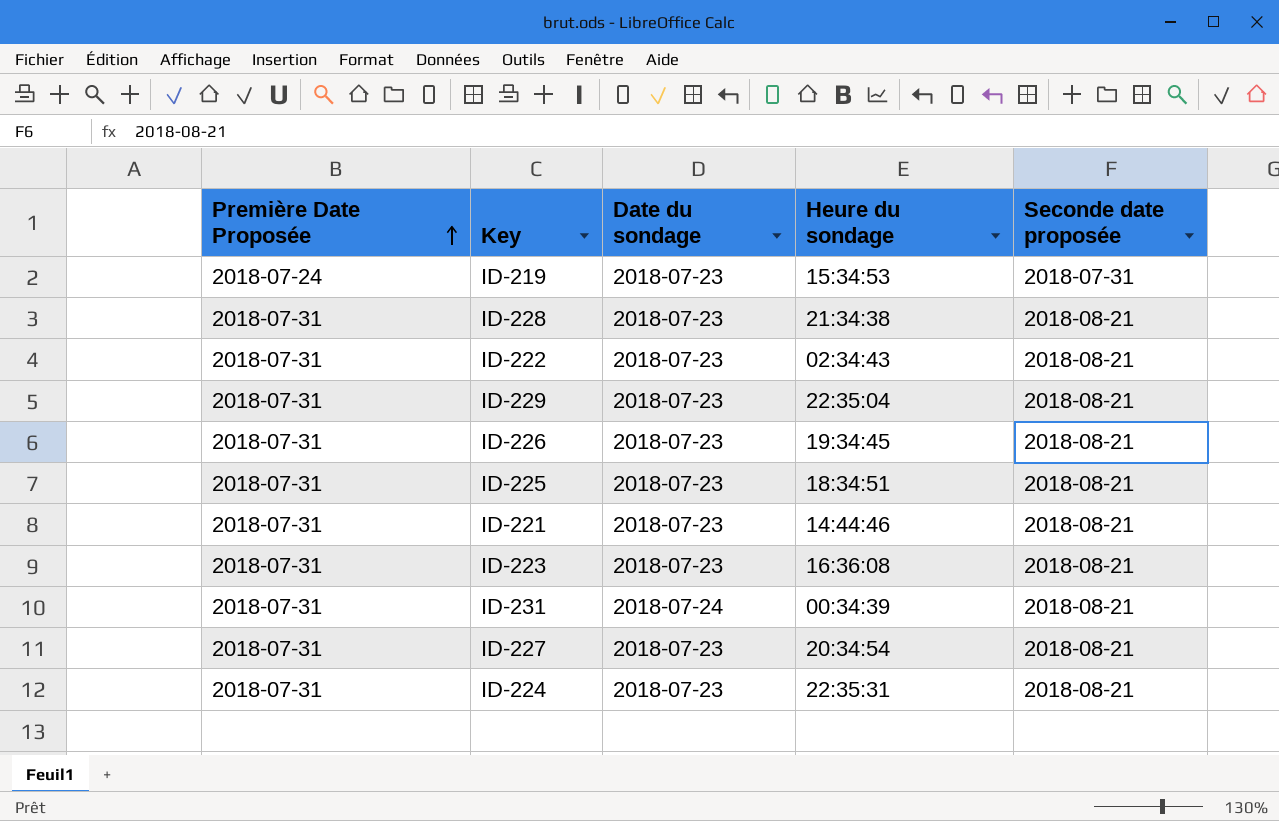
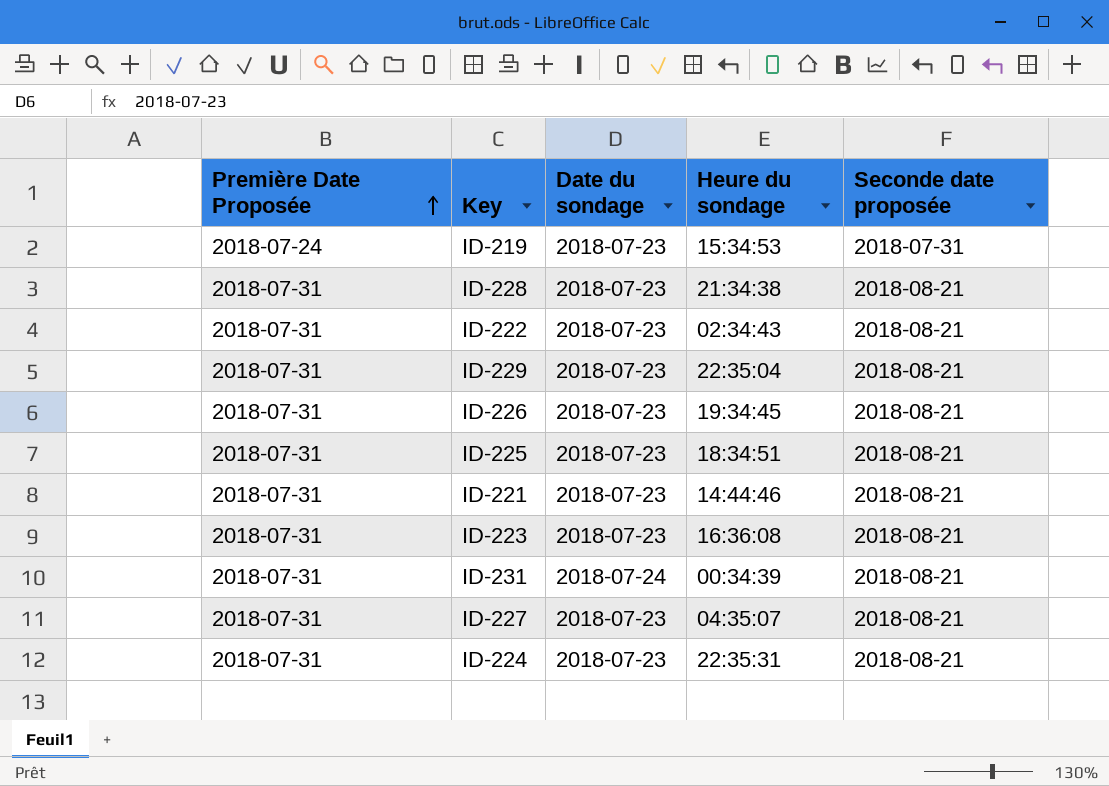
ID-227 | Heure du sondage: 20:34:54 -> 04:35:07

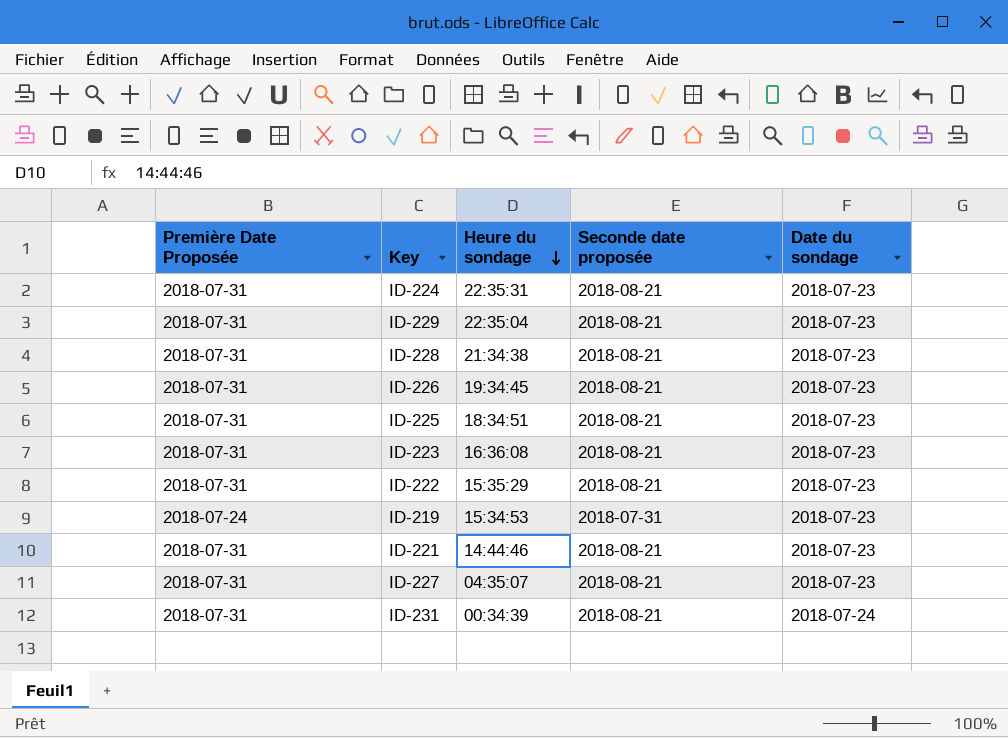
row order: Première Date Proposée ascending -> Heure du sondage descending
column Date du sondage | position: 3 -> 5
ID-222 | Heure du sondage: 02:34:43 -> 15:35:29

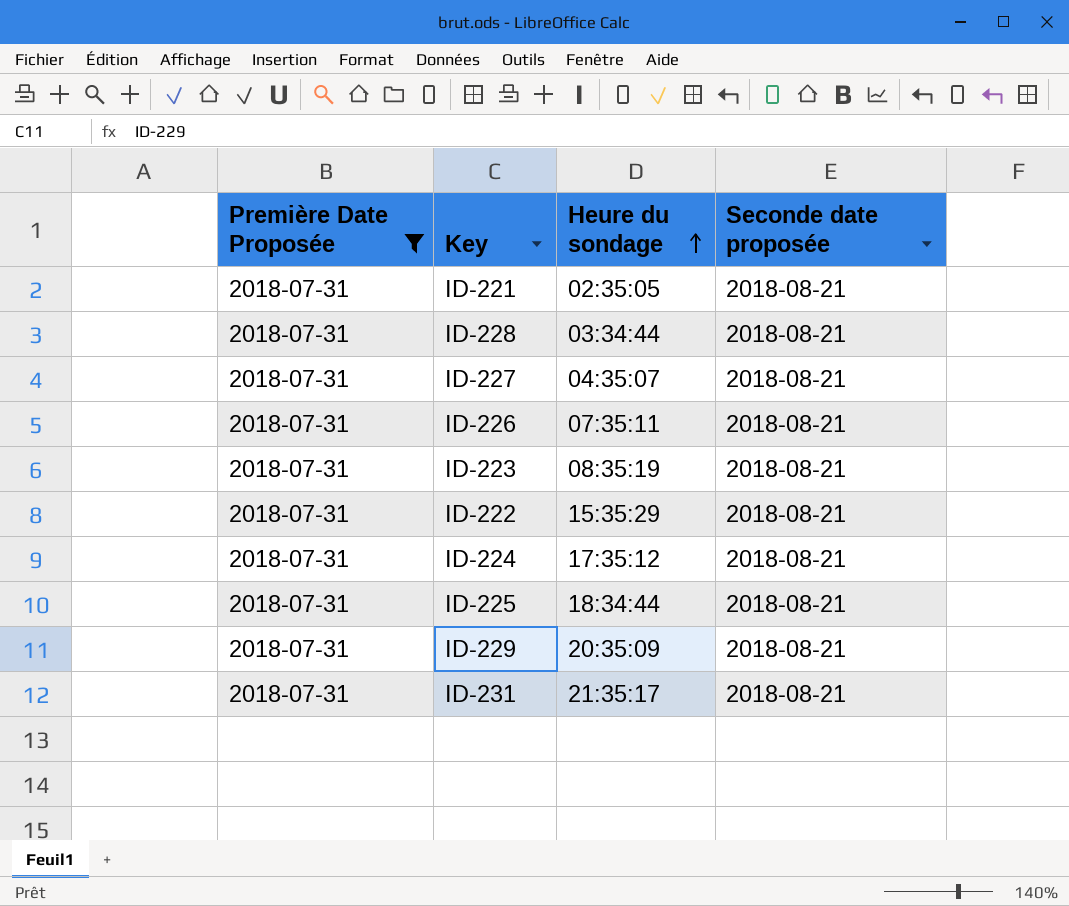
filter: none -> Première Date Proposée = 2018-07-31
row order: Heure du sondage descending -> Heure du sondage ascending
column Date du sondage | position: 5 -> none
ID-221 | Heure du sondage: 14:44:46 -> 02:35:05
ID-228 | Heure du sondage: 21:34:38 -> 03:34:44
ID-226 | Heure du sondage: 19:34:45 -> 07:35:11
ID-223 | Heure du sondage: 16:36:08 -> 08:35:19
ID-224 | Heure du sondage: 22:35:31 -> 17:35:12
ID-225 | Heure du sondage: 18:34:51 -> 18:34:44
ID-229 | Heure du sondage: 22:35:04 -> 20:35:09
ID-231 | Heure du sondage: 00:34:39 -> 21:35:17

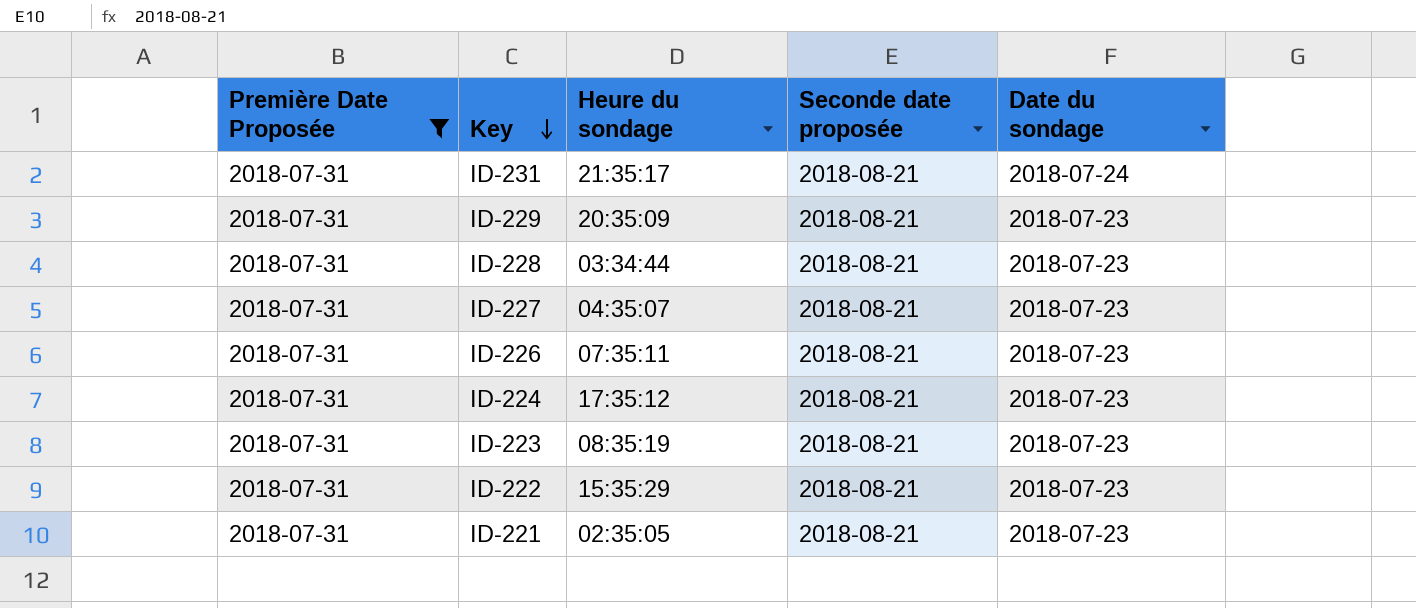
row order: Heure du sondage ascending -> Key descending
column Date du sondage | position: none -> 5
row ID-225: 2018-07-31 | 18:34:44 | 2018-08-21 -> none

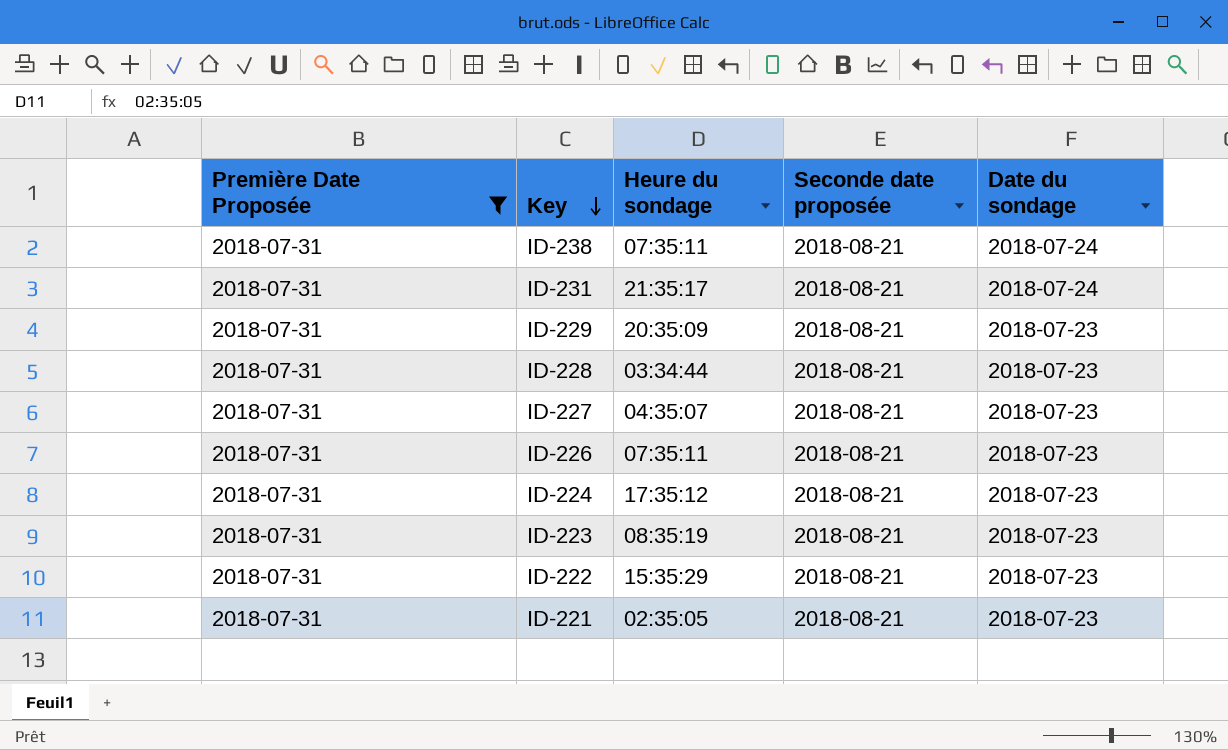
row ID-238: none -> 2018-07-31 | 07:35:11 | 2018-08-21 | 2018-07-24

